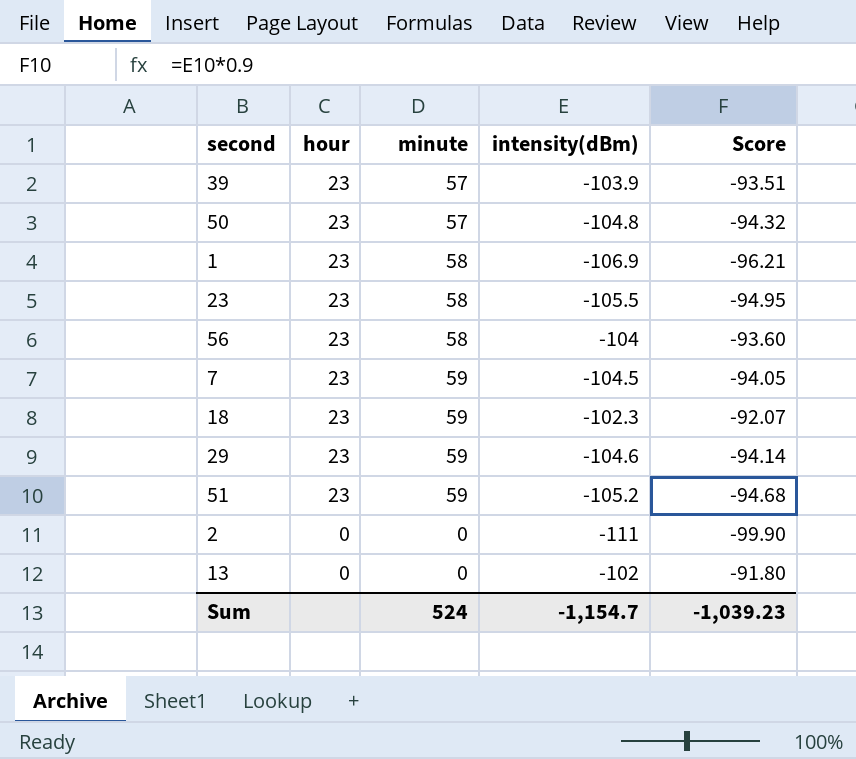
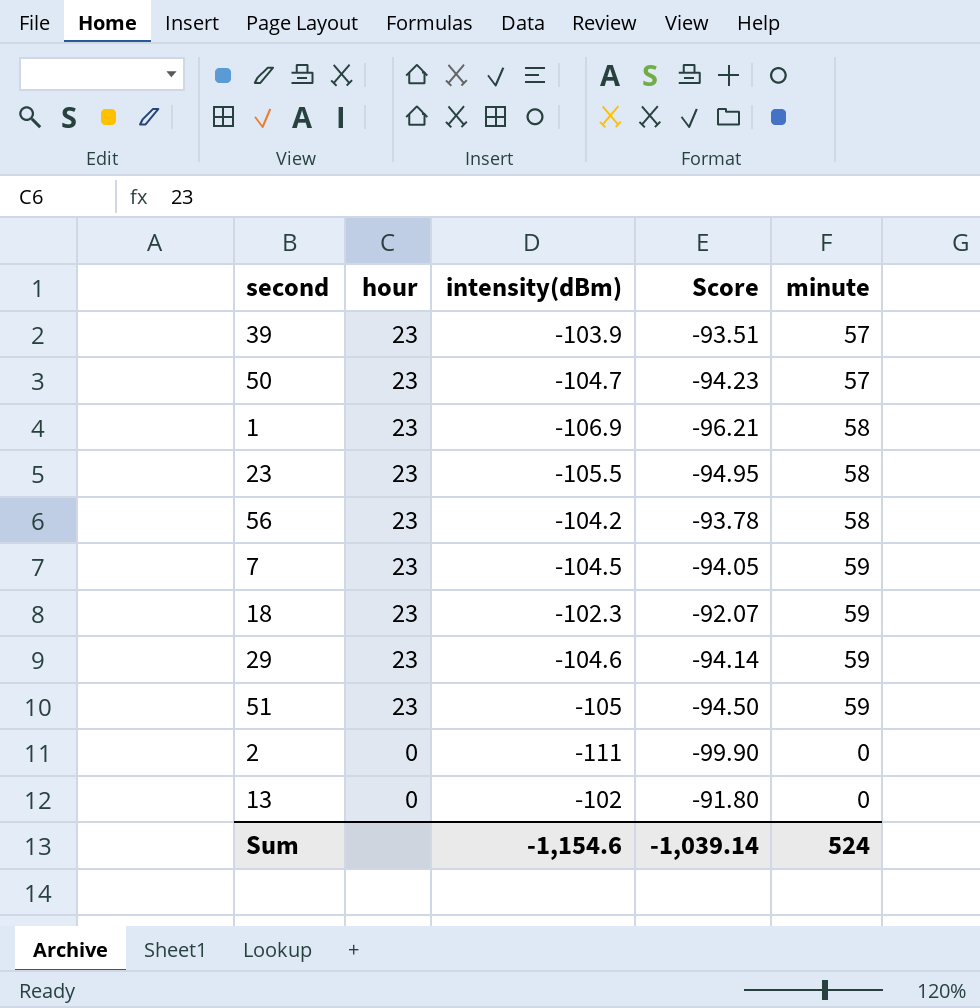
column minute | position: 3 -> 5
50 | intensity(dBm): -104.8 -> -104.7
50 | Score: -94.32 -> -94.23
56 | intensity(dBm): -104 -> -104.2
56 | Score: -93.60 -> -93.78
51 | intensity(dBm): -105.2 -> -105
51 | Score: -94.68 -> -94.50
Sum | intensity(dBm): -1,154.7 -> -1,154.6
Sum | Score: -1,039.23 -> -1,039.14

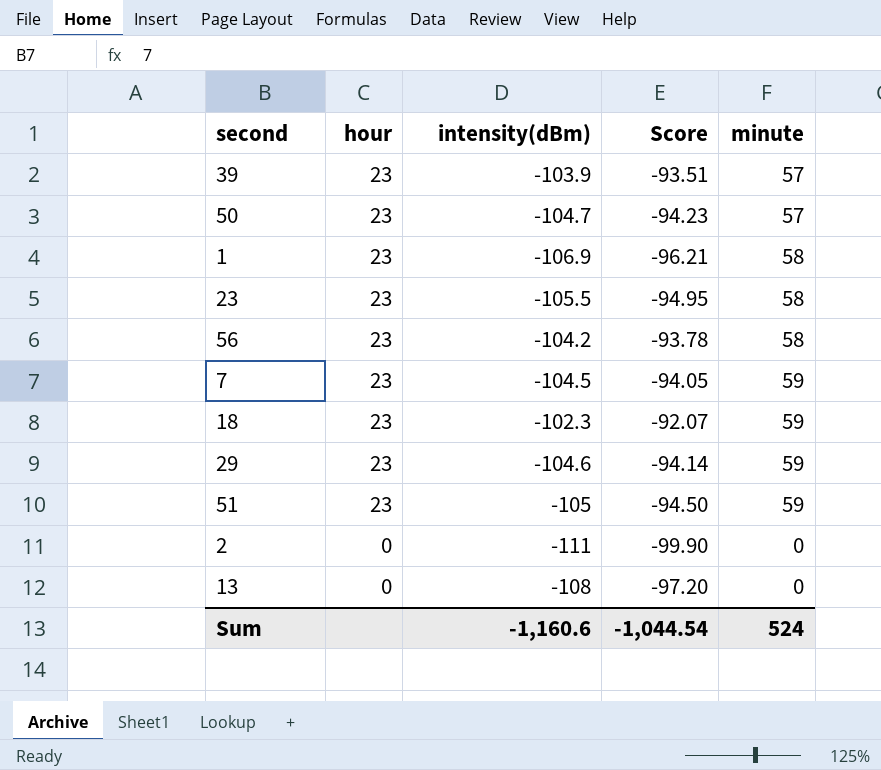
13 | intensity(dBm): -102 -> -108
13 | Score: -91.80 -> -97.20
Sum | intensity(dBm): -1,154.6 -> -1,160.6
Sum | Score: -1,039.14 -> -1,044.54

